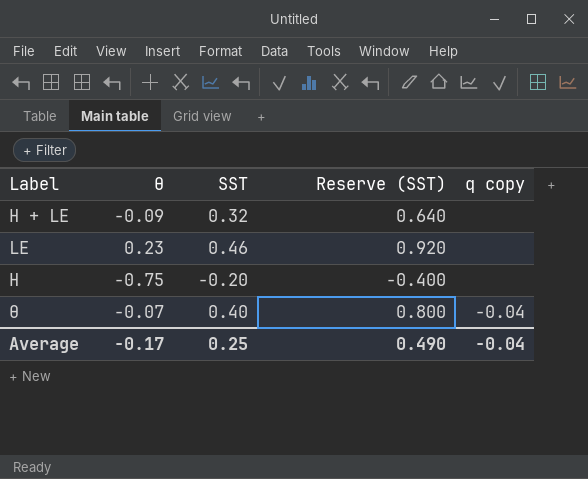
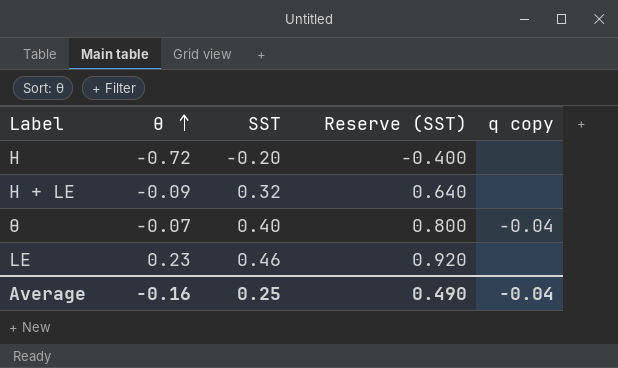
row order: none -> θ ascending
H | θ: -0.75 -> -0.72
Average | θ: -0.17 -> -0.16

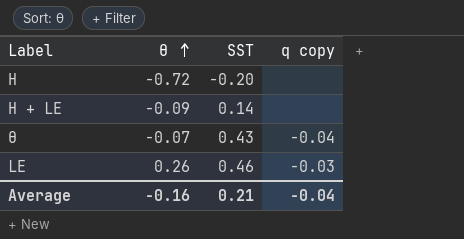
column Reserve (SST) | formula: [SST] * 2 -> none
H + LE | SST: 0.32 -> 0.14
θ | SST: 0.40 -> 0.43
LE | θ: 0.23 -> 0.26
LE | q copy: none -> -0.03
Average | SST: 0.25 -> 0.21

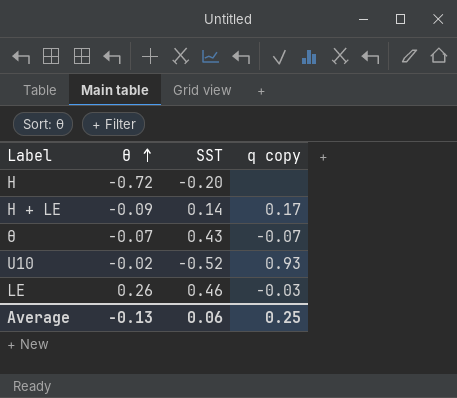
H + LE | q copy: none -> 0.17
θ | q copy: -0.04 -> -0.07
row U10: none -> -0.02 | -0.52 | 0.93
Average | θ: -0.16 -> -0.13
Average | SST: 0.21 -> 0.06
Average | q copy: -0.04 -> 0.25

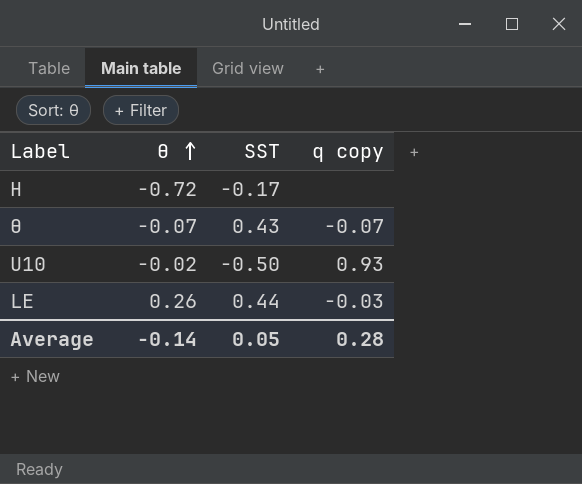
row H + LE: -0.09 | 0.14 | 0.17 -> none
H | SST: -0.20 -> -0.17
U10 | SST: -0.52 -> -0.50
LE | SST: 0.46 -> 0.44
Average | θ: -0.13 -> -0.14
Average | SST: 0.06 -> 0.05
Average | q copy: 0.25 -> 0.28

